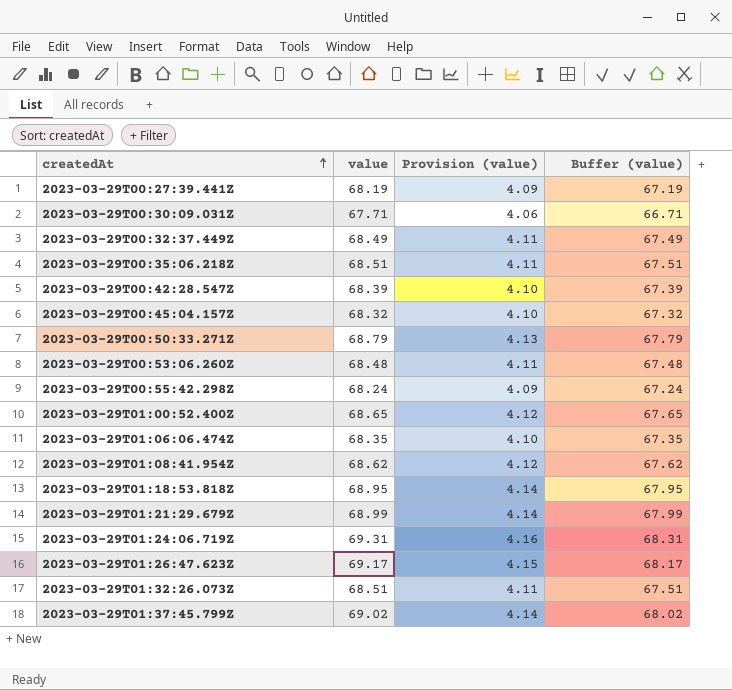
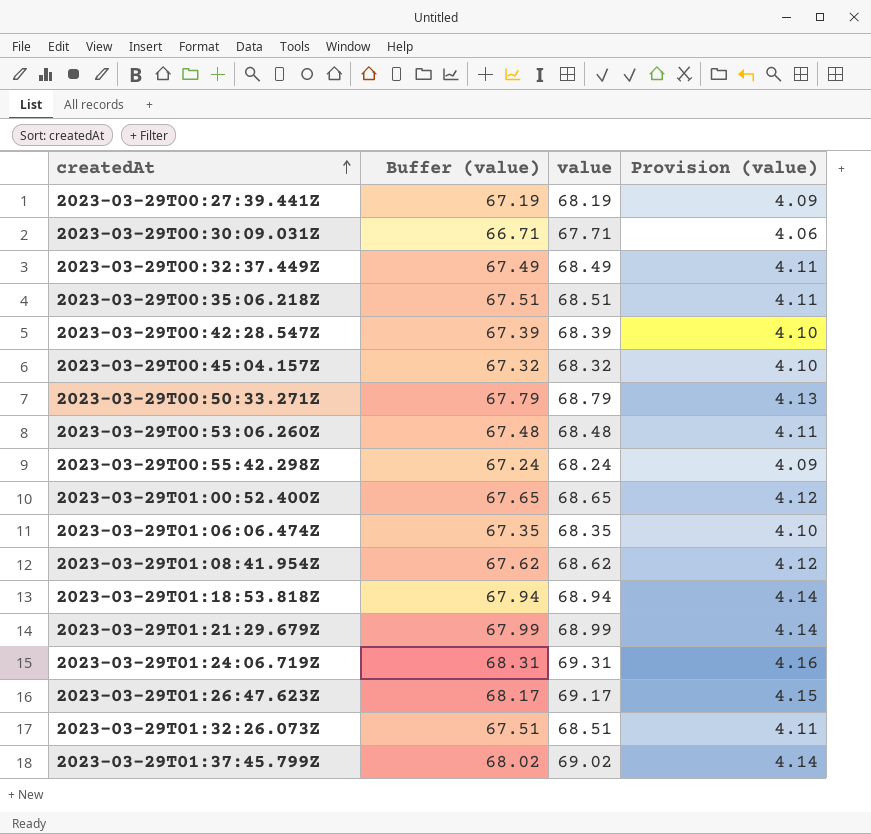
column Buffer (value) | position: 4 -> 2
2023-03-29T01:18:53.818Z | Buffer (value): 67.95 -> 67.94
2023-03-29T01:18:53.818Z | value: 68.95 -> 68.94

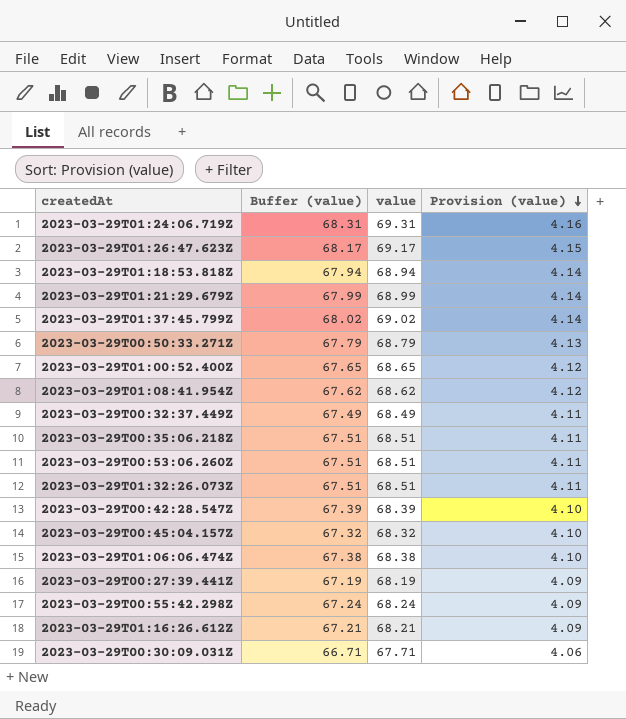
row order: createdAt ascending -> Provision (value) descending
2023-03-29T00:53:06.260Z | Buffer (value): 67.48 -> 67.51
2023-03-29T00:53:06.260Z | value: 68.48 -> 68.51
2023-03-29T01:06:06.474Z | Buffer (value): 67.35 -> 67.38
2023-03-29T01:06:06.474Z | value: 68.35 -> 68.38
row 2023-03-29T01:16:26.612Z: none -> 67.21 | 68.21 | 4.09

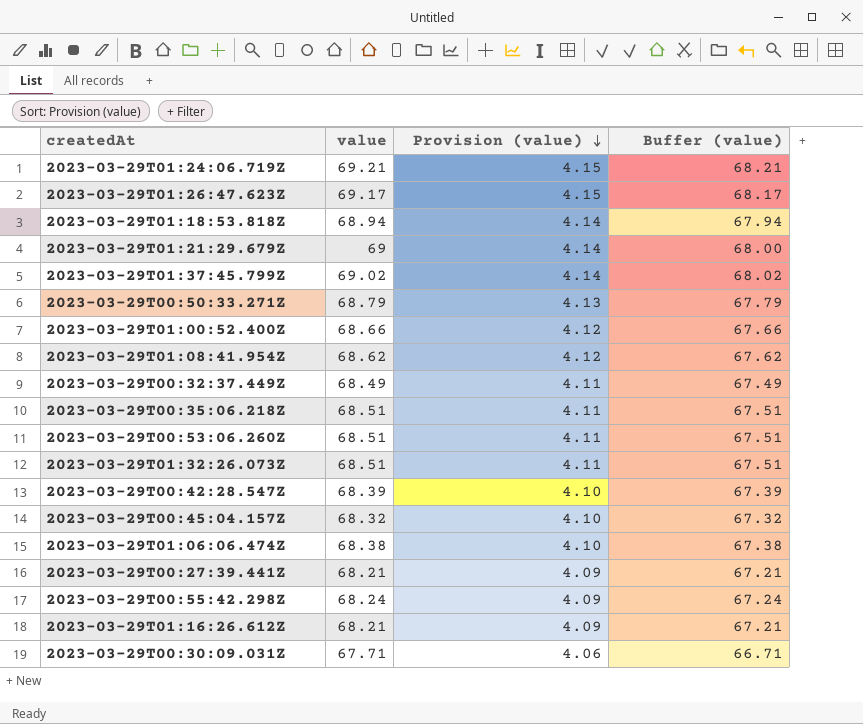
column Buffer (value) | position: 2 -> 4
2023-03-29T01:24:06.719Z | value: 69.31 -> 69.21
2023-03-29T01:24:06.719Z | Provision (value): 4.16 -> 4.15
2023-03-29T01:24:06.719Z | Buffer (value): 68.31 -> 68.21
2023-03-29T01:21:29.679Z | value: 68.99 -> 69
2023-03-29T01:21:29.679Z | Buffer (value): 67.99 -> 68.00
2023-03-29T01:00:52.400Z | value: 68.65 -> 68.66
2023-03-29T01:00:52.400Z | Buffer (value): 67.65 -> 67.66
2023-03-29T00:27:39.441Z | value: 68.19 -> 68.21
2023-03-29T00:27:39.441Z | Buffer (value): 67.19 -> 67.21

